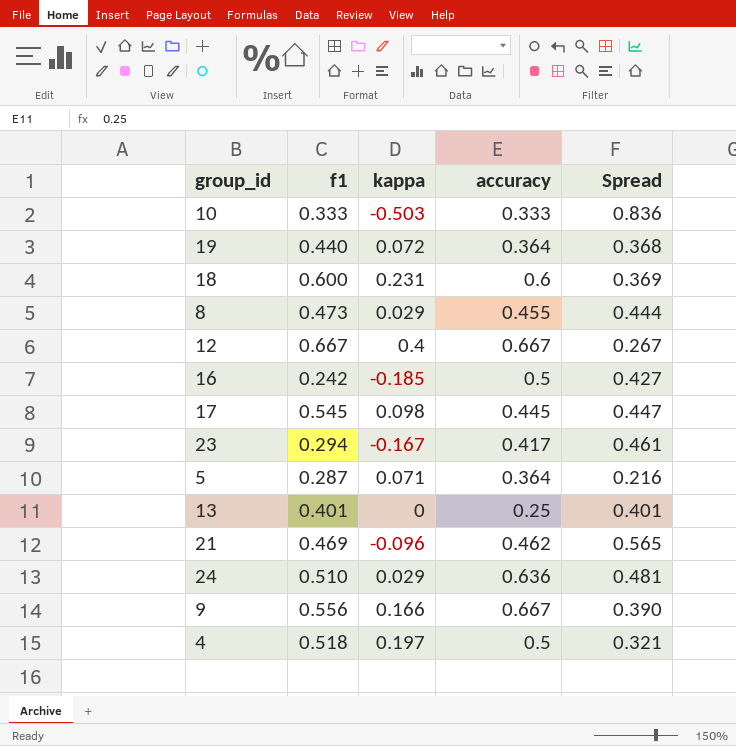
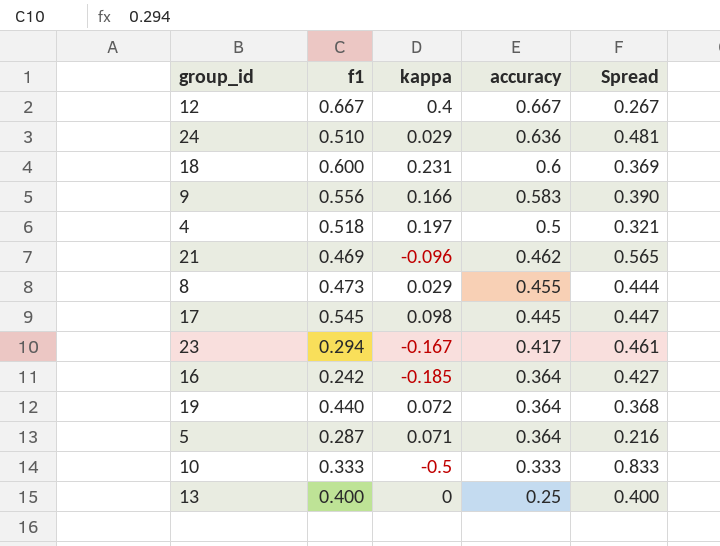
row order: none -> accuracy descending
9 | accuracy: 0.667 -> 0.583
16 | accuracy: 0.5 -> 0.364
10 | kappa: -0.503 -> -0.5
10 | Spread: 0.836 -> 0.833
13 | f1: 0.401 -> 0.400
13 | Spread: 0.401 -> 0.400

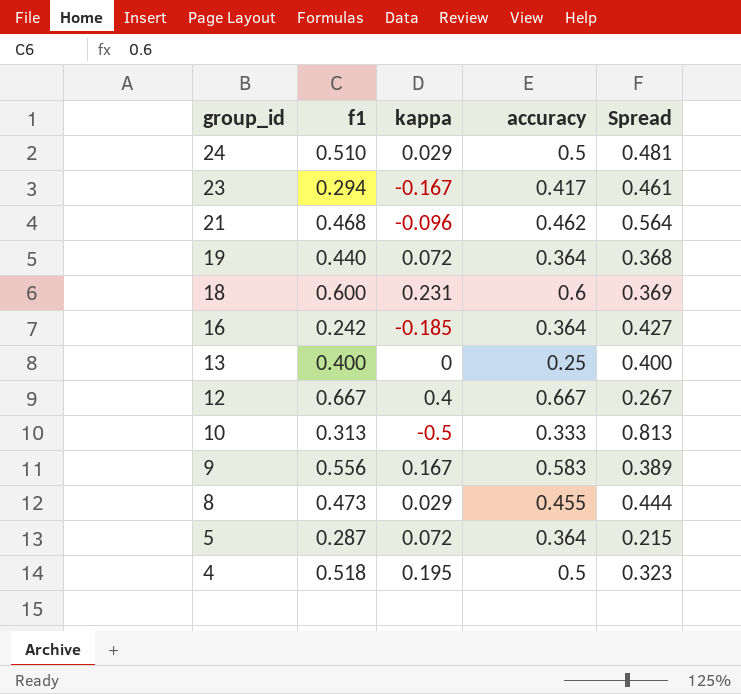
row order: accuracy descending -> group_id descending
row 17: 0.545 | 0.098 | 0.445 | 0.447 -> none
24 | accuracy: 0.636 -> 0.5
21 | f1: 0.469 -> 0.468
21 | Spread: 0.565 -> 0.564
10 | f1: 0.333 -> 0.313
10 | Spread: 0.833 -> 0.813
9 | kappa: 0.166 -> 0.167
9 | Spread: 0.390 -> 0.389
5 | kappa: 0.071 -> 0.072
5 | Spread: 0.216 -> 0.215
4 | kappa: 0.197 -> 0.195
4 | Spread: 0.321 -> 0.323

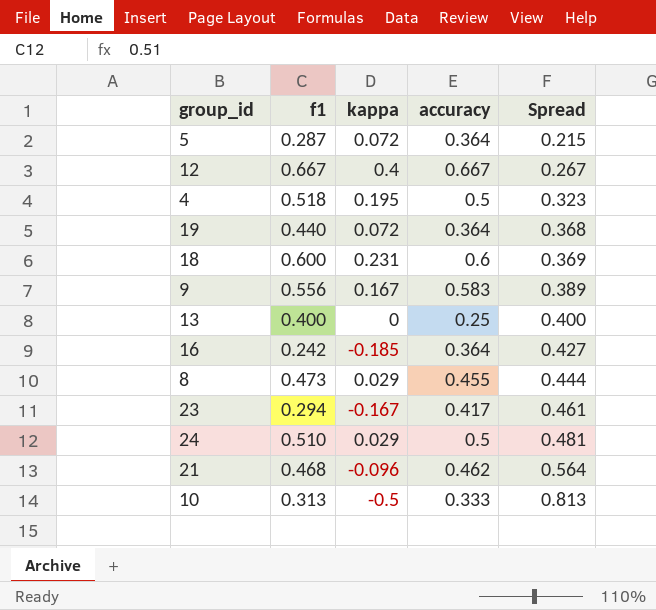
row order: group_id descending -> Spread ascending

